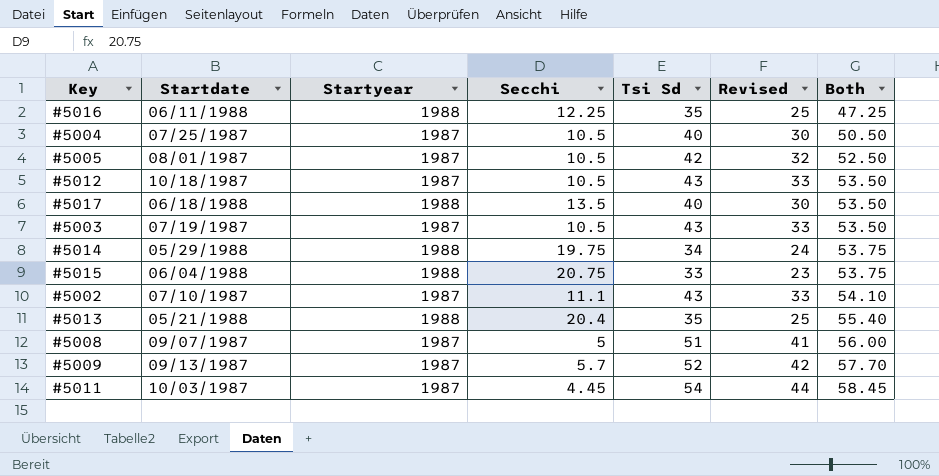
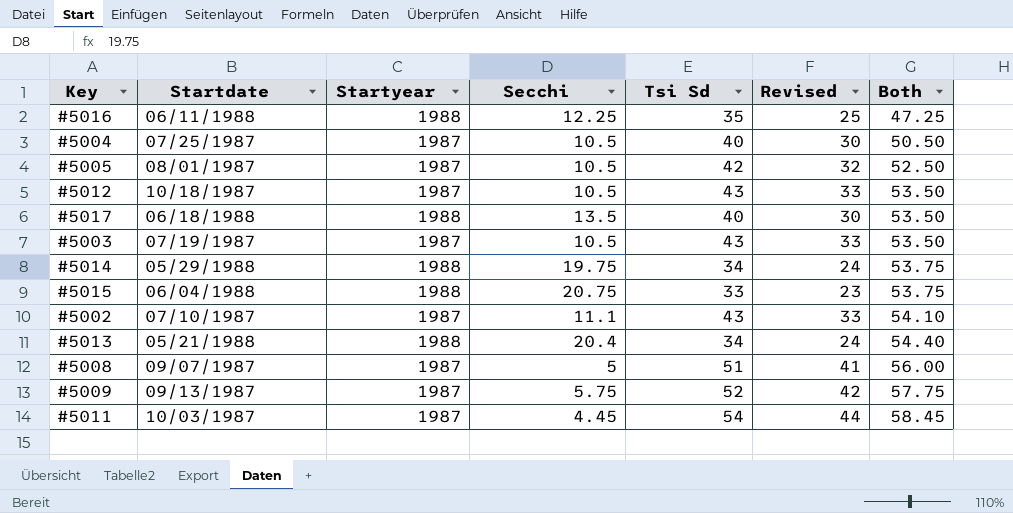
#5013 | Tsi Sd: 35 -> 34
#5013 | Revised: 25 -> 24
#5013 | Both: 55.40 -> 54.40
#5009 | Secchi: 5.7 -> 5.75
#5009 | Both: 57.70 -> 57.75

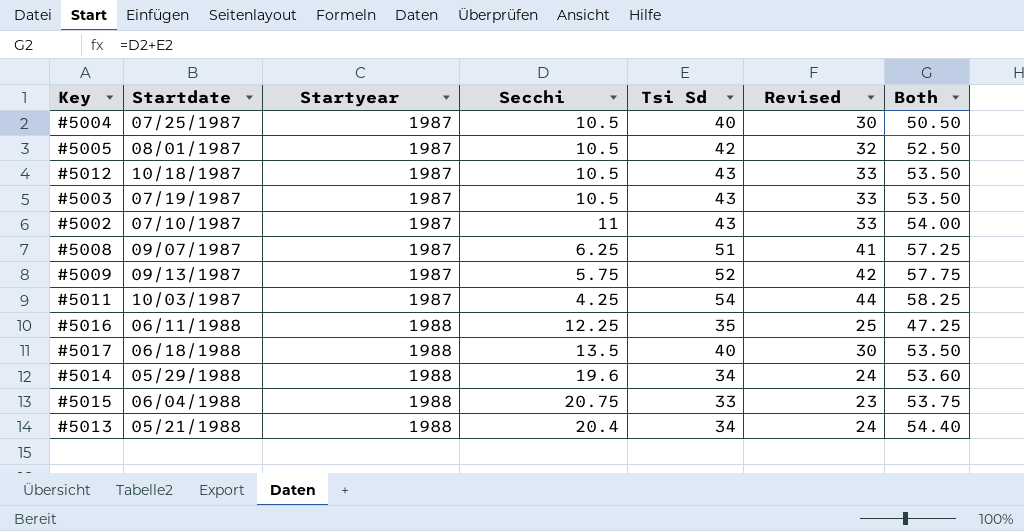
row order: Both ascending -> Startyear ascending
#5002 | Secchi: 11.1 -> 11
#5002 | Both: 54.10 -> 54.00
#5008 | Secchi: 5 -> 6.25
#5008 | Both: 56.00 -> 57.25
#5011 | Secchi: 4.45 -> 4.25
#5011 | Both: 58.45 -> 58.25
#5014 | Secchi: 19.75 -> 19.6
#5014 | Both: 53.75 -> 53.60

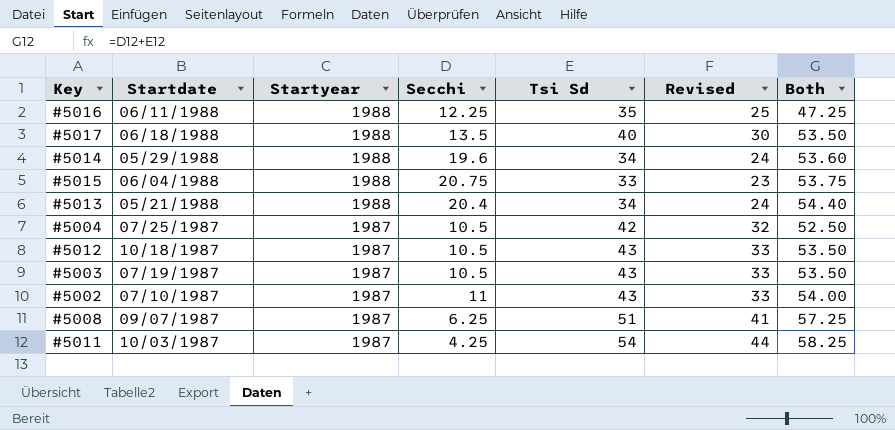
row order: Startyear ascending -> Startyear descending
row #5005: 08/01/1987 | 1987 | 10.5 | 42 | 32 | 52.50 -> none
row #5009: 09/13/1987 | 1987 | 5.75 | 52 | 42 | 57.75 -> none
#5004 | Tsi Sd: 40 -> 42
#5004 | Revised: 30 -> 32
#5004 | Both: 50.50 -> 52.50

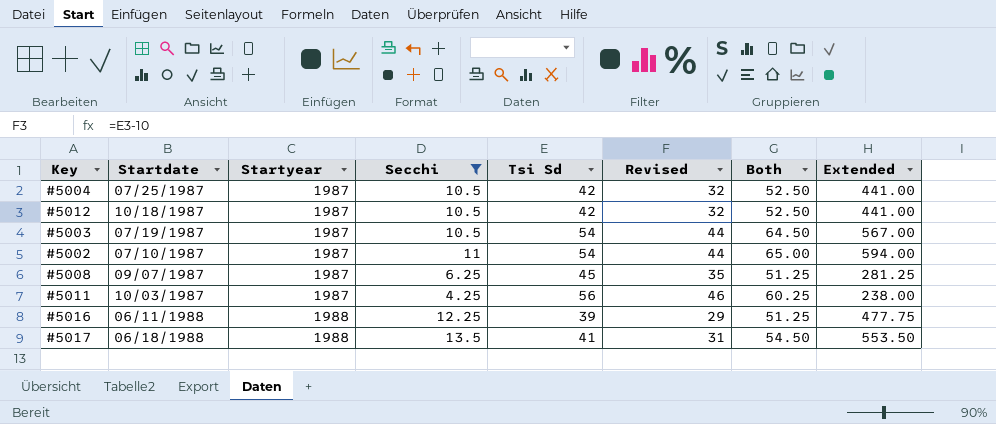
filter: none -> Secchi <= 13.5
row order: Startyear descending -> Startyear ascending
column Extended | formula: none -> [Secchi] * [Tsi Sd]
#5012 | Tsi Sd: 43 -> 42
#5012 | Revised: 33 -> 32
#5012 | Both: 53.50 -> 52.50
#5003 | Tsi Sd: 43 -> 54
#5003 | Revised: 33 -> 44
#5003 | Both: 53.50 -> 64.50
#5002 | Tsi Sd: 43 -> 54
#5002 | Revised: 33 -> 44
#5002 | Both: 54.00 -> 65.00
#5008 | Tsi Sd: 51 -> 45
#5008 | Revised: 41 -> 35
#5008 | Both: 57.25 -> 51.25
#5011 | Tsi Sd: 54 -> 56
#5011 | Revised: 44 -> 46
#5011 | Both: 58.25 -> 60.25
#5016 | Tsi Sd: 35 -> 39
#5016 | Revised: 25 -> 29
#5016 | Both: 47.25 -> 51.25
#5017 | Tsi Sd: 40 -> 41
#5017 | Revised: 30 -> 31
#5017 | Both: 53.50 -> 54.50

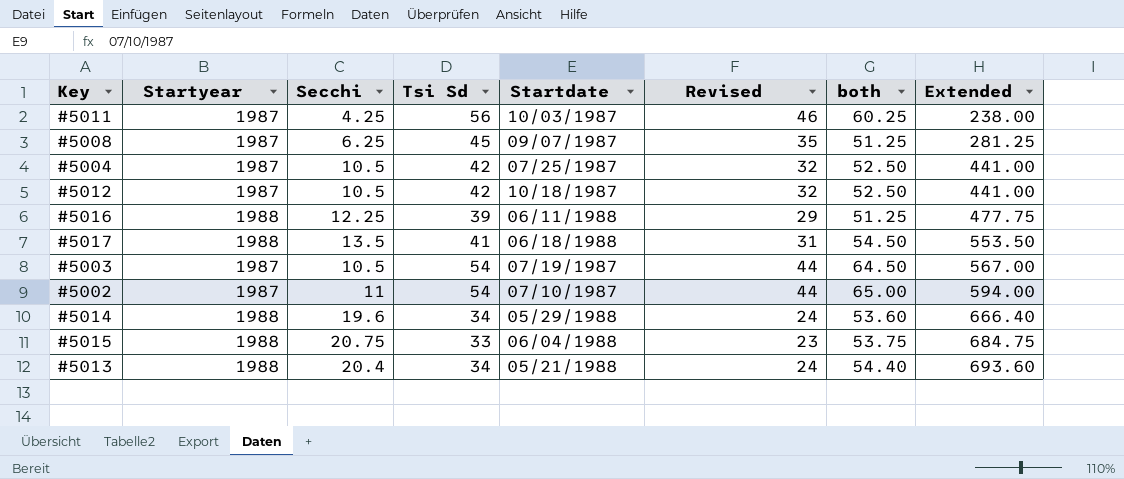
filter: Secchi <= 13.5 -> none
row order: Startyear ascending -> Extended ascending
column Startdate | position: 2 -> 5
column name: Both -> both

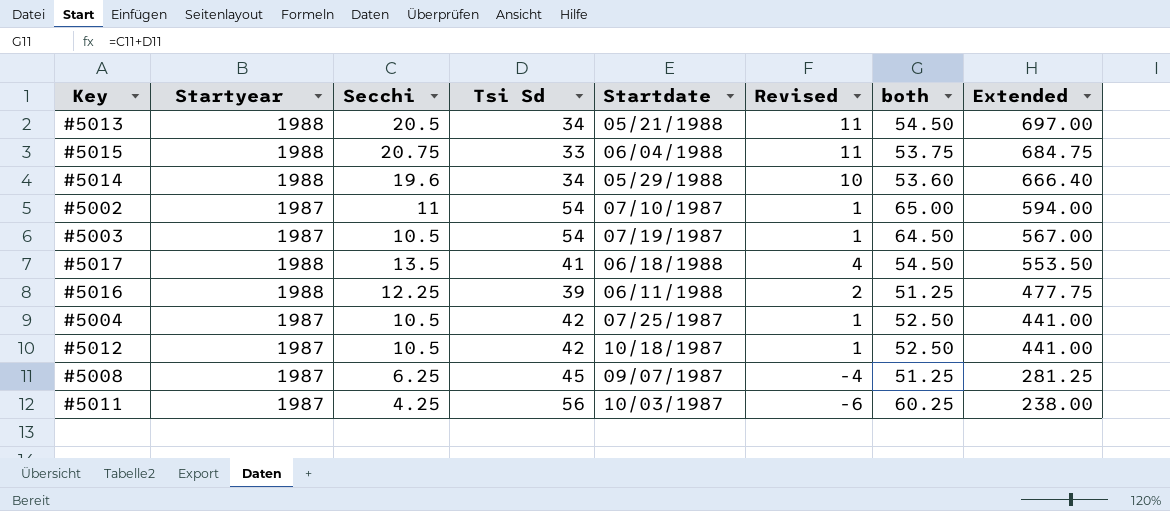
row order: Extended ascending -> Extended descending
column Revised | formula: [Tsi Sd] - 10 -> [Secchi] - 10
#5013 | Secchi: 20.4 -> 20.5
#5013 | both: 54.40 -> 54.50
#5013 | Extended: 693.60 -> 697.00

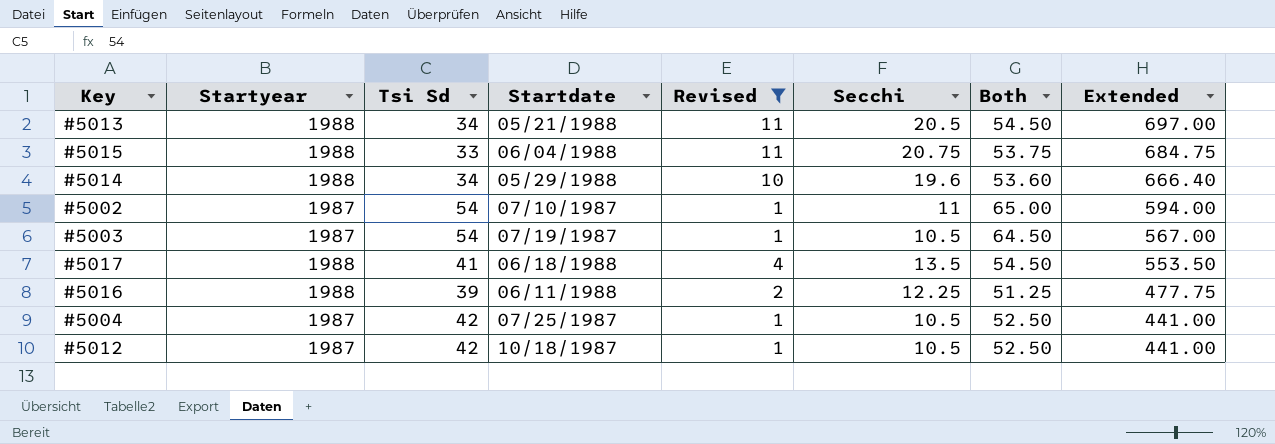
filter: none -> Revised >= 1
column Secchi | position: 3 -> 6
column name: both -> Both

